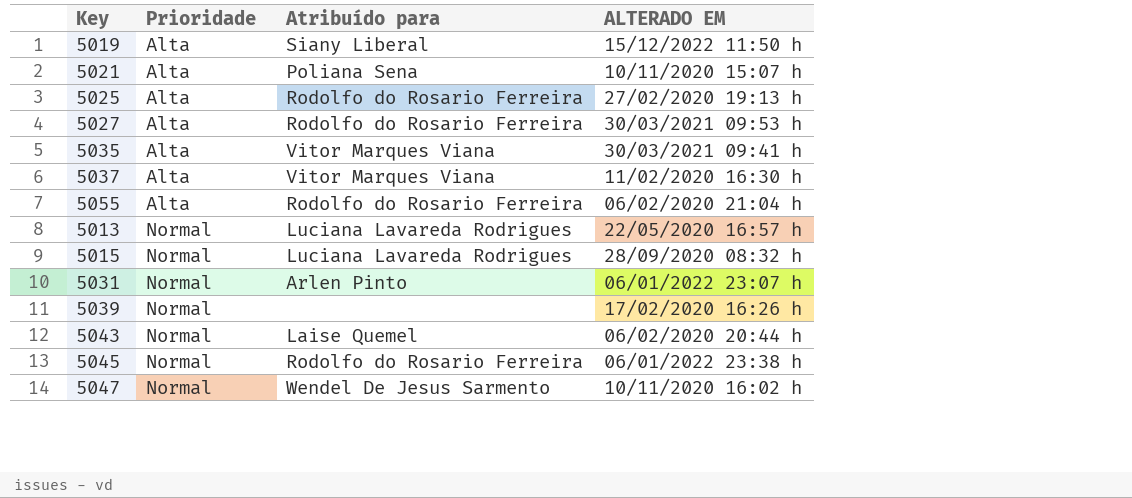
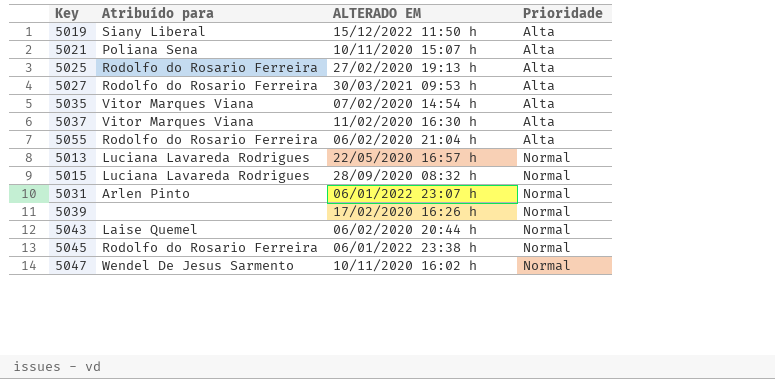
column Prioridade | position: 2 -> 4
5035 | ALTERADO EM: 30/03/2021 09:41 h -> 07/02/2020 14:54 h

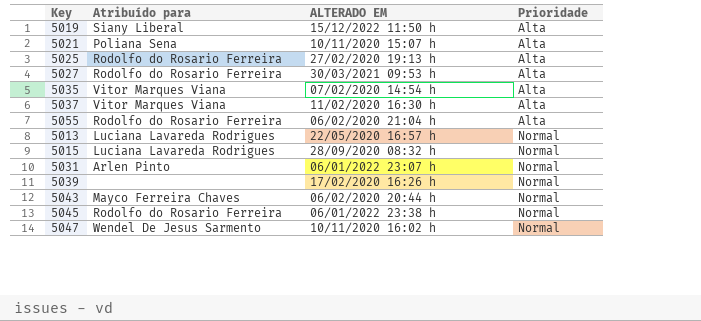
5043 | Atribuído para: Laise Quemel -> Mayco Ferreira Chaves

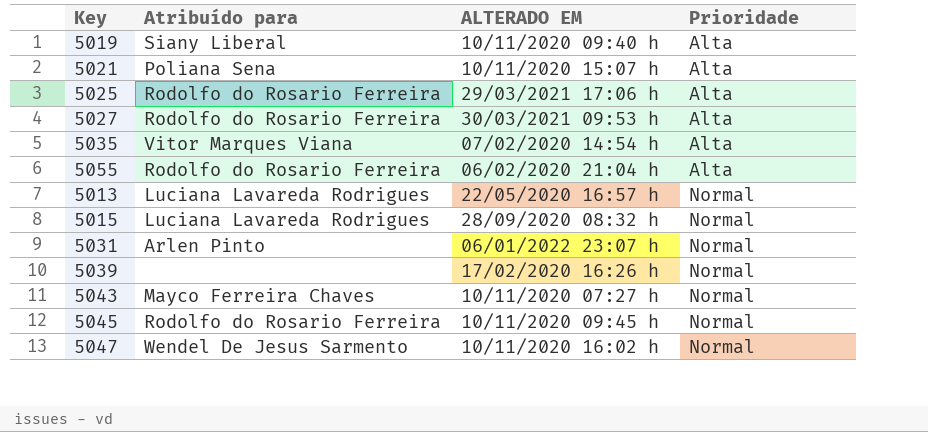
row 5037: Vitor Marques Viana | 11/02/2020 16:30 h | Alta -> none
5019 | ALTERADO EM: 15/12/2022 11:50 h -> 10/11/2020 09:40 h
5025 | ALTERADO EM: 27/02/2020 19:13 h -> 29/03/2021 17:06 h
5043 | ALTERADO EM: 06/02/2020 20:44 h -> 10/11/2020 07:27 h
5045 | ALTERADO EM: 06/01/2022 23:38 h -> 10/11/2020 09:45 h

